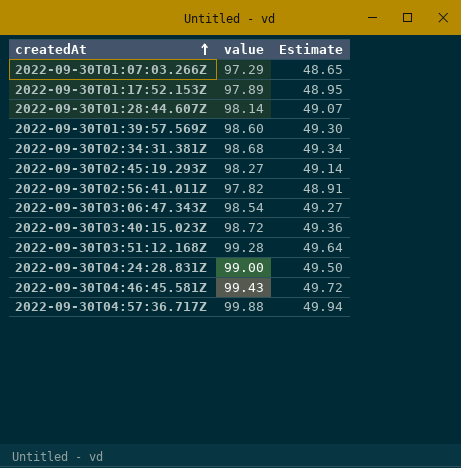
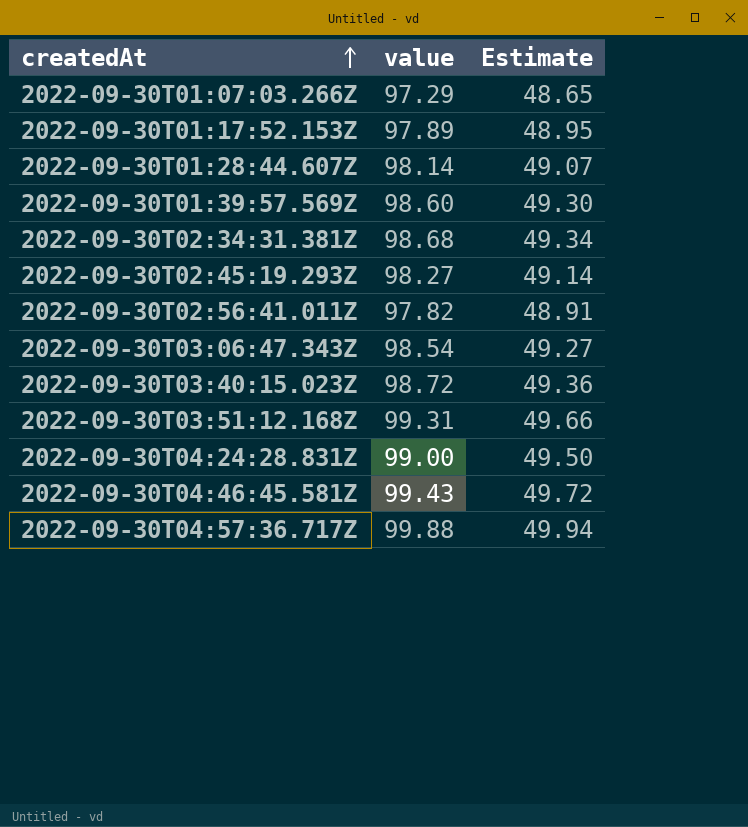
2022-09-30T03:51:12.168Z | value: 99.28 -> 99.31
2022-09-30T03:51:12.168Z | Estimate: 49.64 -> 49.66

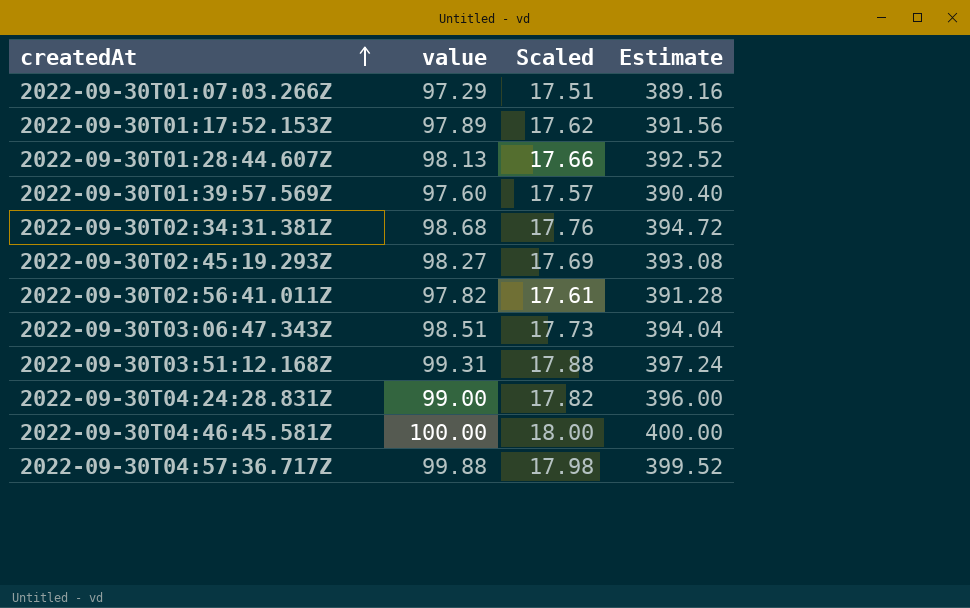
column Scaled | formula: none -> [value] * 0.18
column Estimate | formula: [value] * 0.5 -> [value] * 4
row 2022-09-30T03:40:15.023Z: 98.72 | 49.36 -> none
2022-09-30T01:28:44.607Z | value: 98.14 -> 98.13
2022-09-30T01:39:57.569Z | value: 98.60 -> 97.60
2022-09-30T03:06:47.343Z | value: 98.54 -> 98.51
2022-09-30T04:46:45.581Z | value: 99.43 -> 100.00

